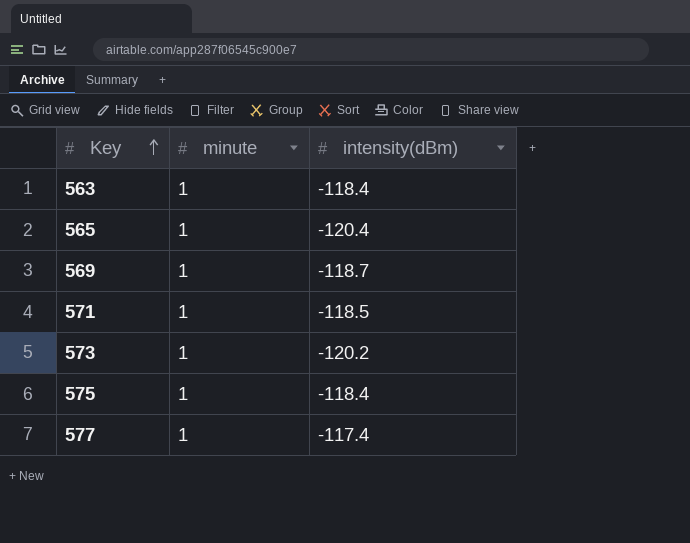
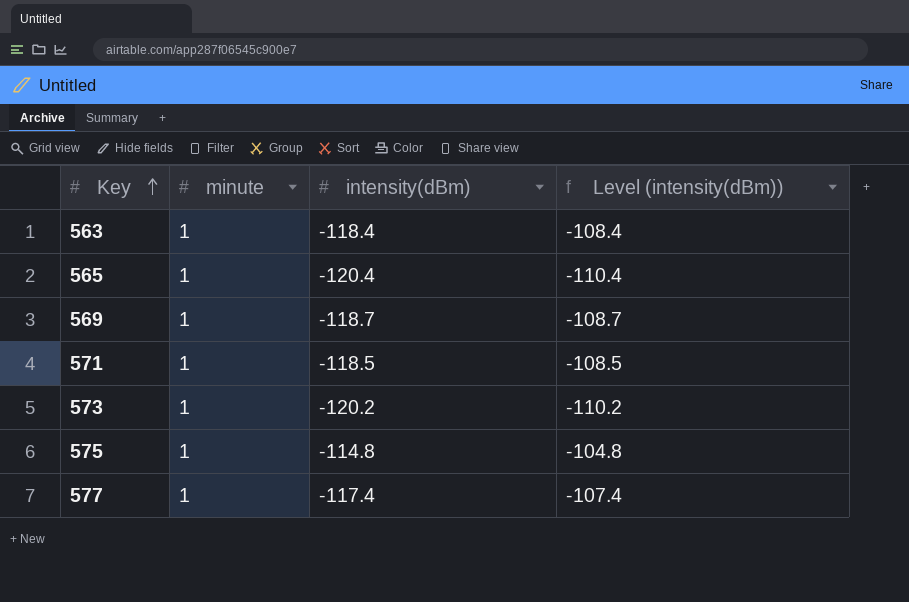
column Level (intensity(dBm)) | formula: none -> [intensity(dBm)] + 10
575 | intensity(dBm): -118.4 -> -114.8

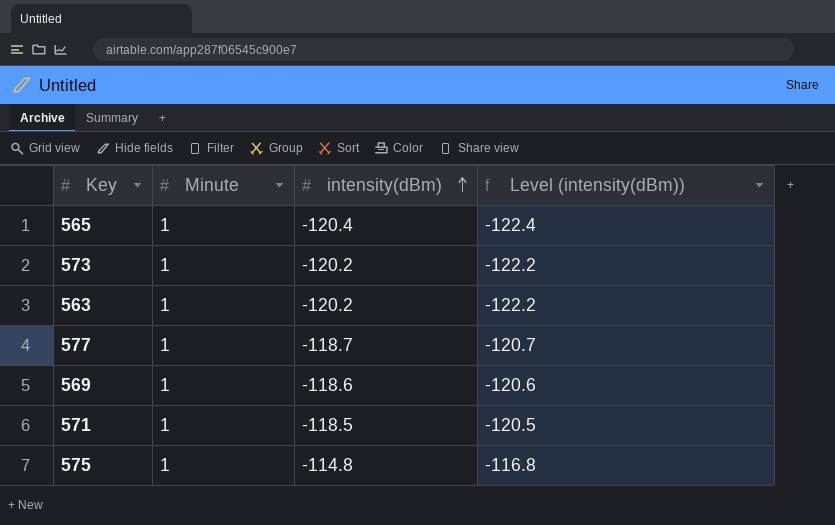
row order: Key ascending -> intensity(dBm) ascending
column name: minute -> Minute
column Level (intensity(dBm)) | formula: [intensity(dBm)] + 10 -> [intensity(dBm)] - 2
563 | intensity(dBm): -118.4 -> -120.2
577 | intensity(dBm): -117.4 -> -118.7
569 | intensity(dBm): -118.7 -> -118.6

